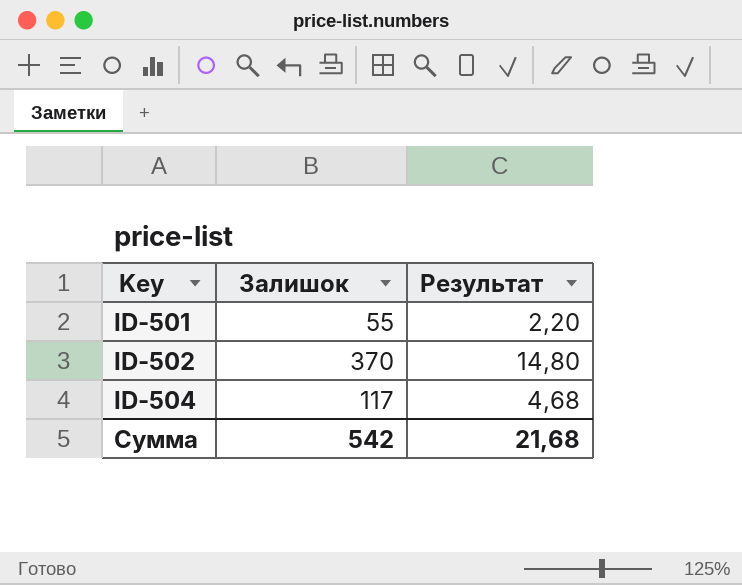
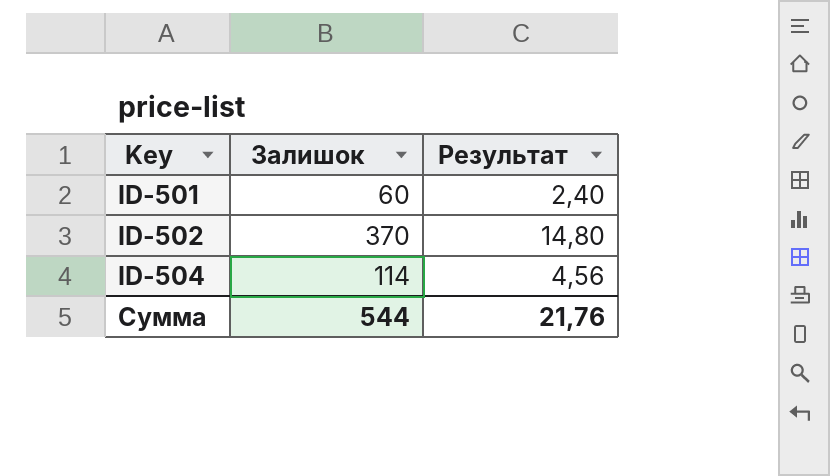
ID-501 | Залишок: 55 -> 60
ID-501 | Результат: 2,20 -> 2,40
ID-504 | Залишок: 117 -> 114
ID-504 | Результат: 4,68 -> 4,56
Сумма | Залишок: 542 -> 544
Сумма | Результат: 21,68 -> 21,76

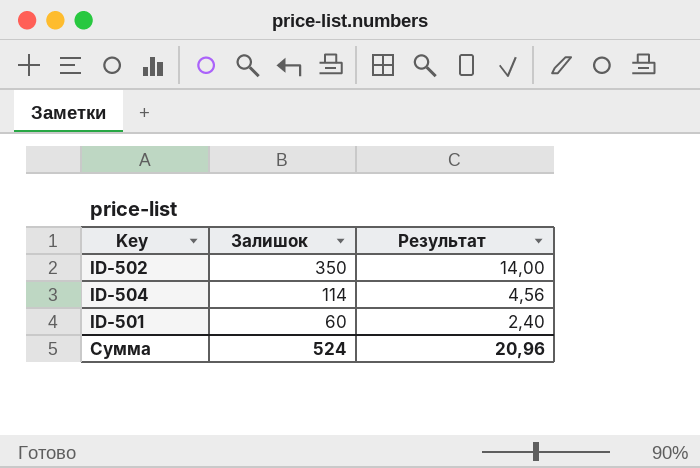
row order: Key ascending -> Залишок descending
ID-502 | Залишок: 370 -> 350
ID-502 | Результат: 14,80 -> 14,00
Сумма | Залишок: 544 -> 524
Сумма | Результат: 21,76 -> 20,96

